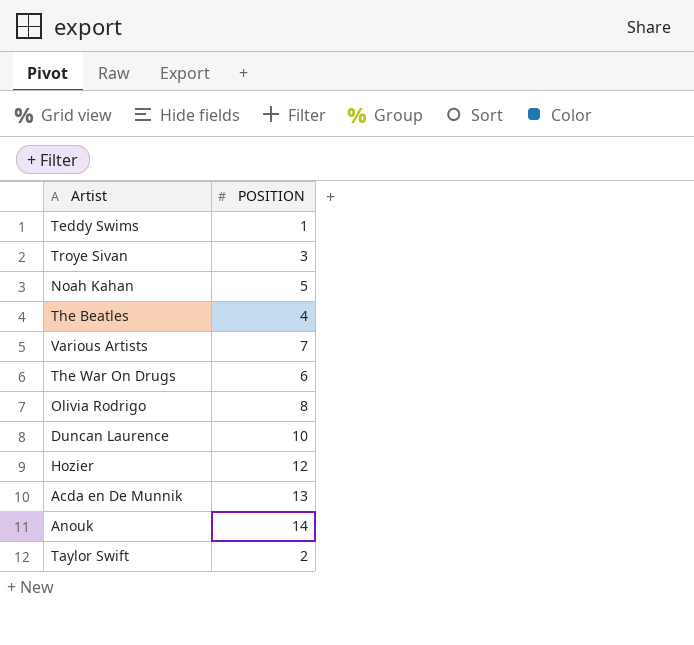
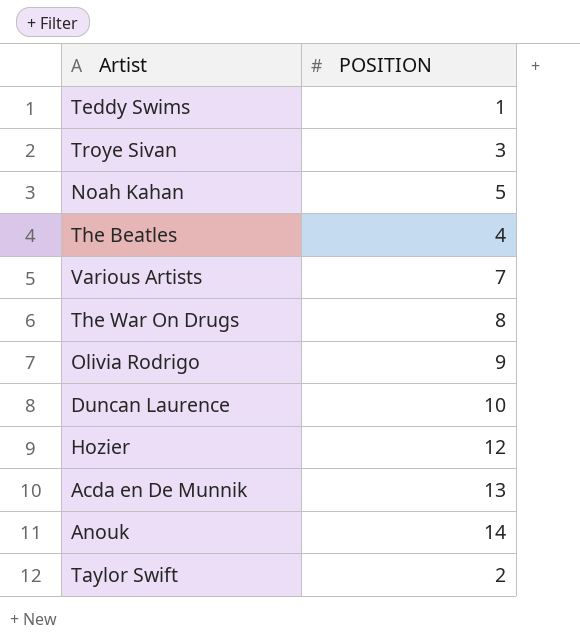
The War On Drugs | POSITION: 6 -> 8
Olivia Rodrigo | POSITION: 8 -> 9

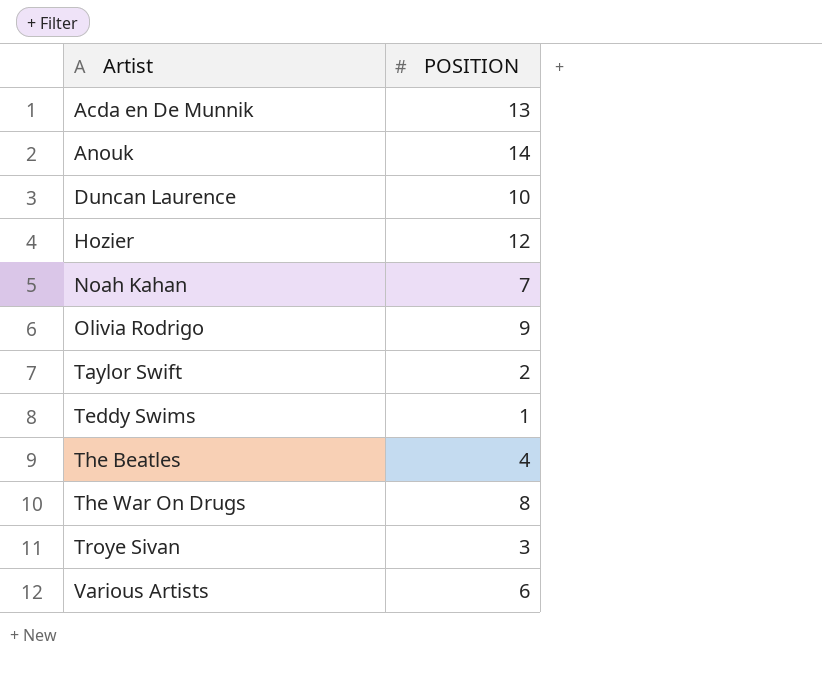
row order: none -> Artist ascending
Noah Kahan | POSITION: 5 -> 7
Various Artists | POSITION: 7 -> 6

